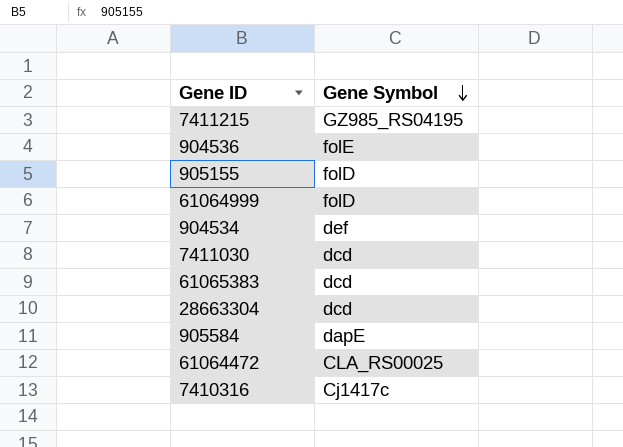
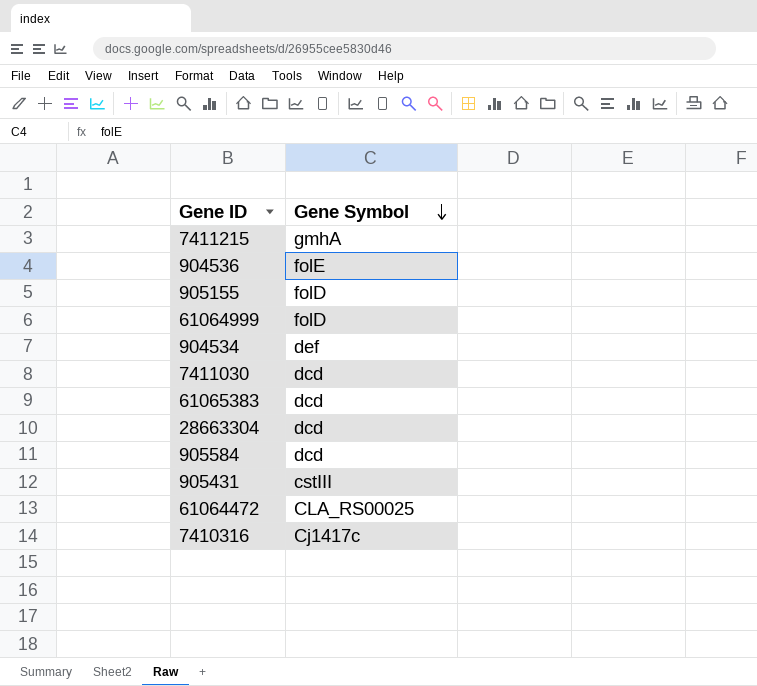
7411215 | Gene Symbol: GZ985_RS04195 -> gmhA
905584 | Gene Symbol: dapE -> dcd
row 905431: none -> cstIII

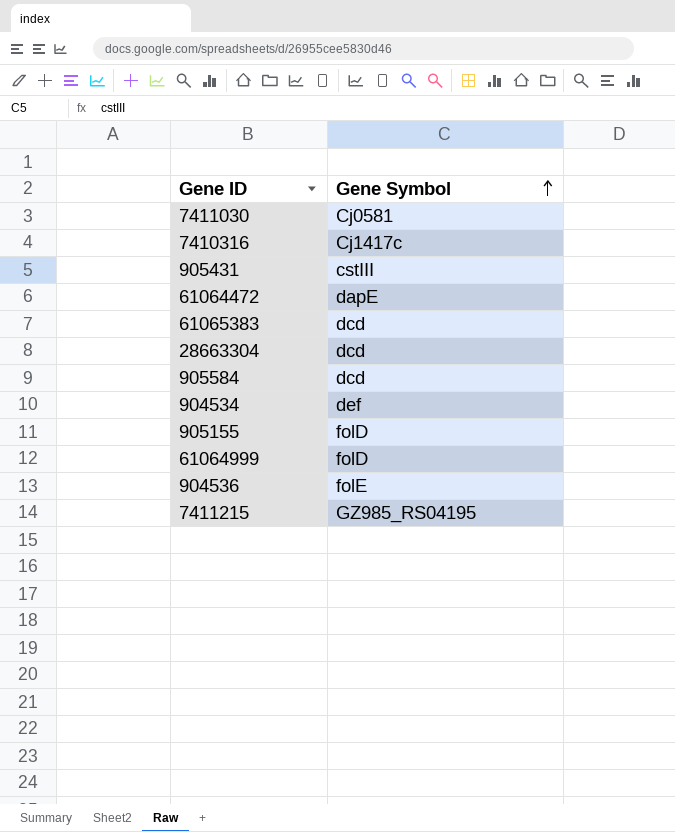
row order: Gene Symbol descending -> Gene Symbol ascending
7411030 | Gene Symbol: dcd -> Cj0581
61064472 | Gene Symbol: CLA_RS00025 -> dapE
7411215 | Gene Symbol: gmhA -> GZ985_RS04195

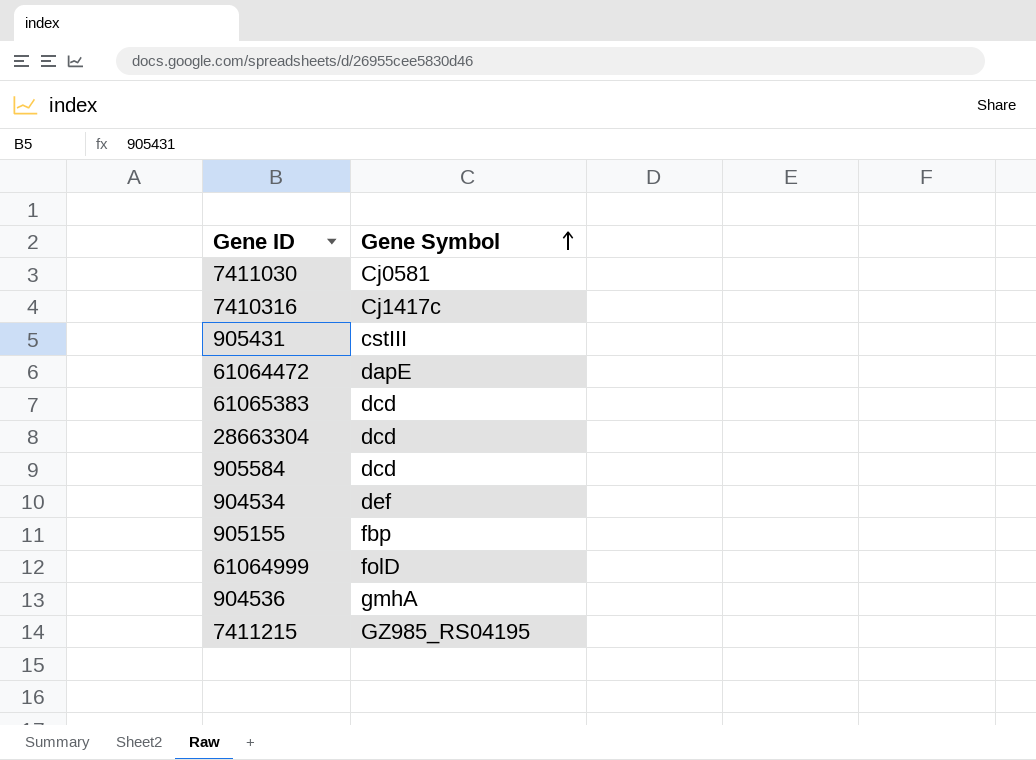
905155 | Gene Symbol: folD -> fbp
904536 | Gene Symbol: folE -> gmhA

